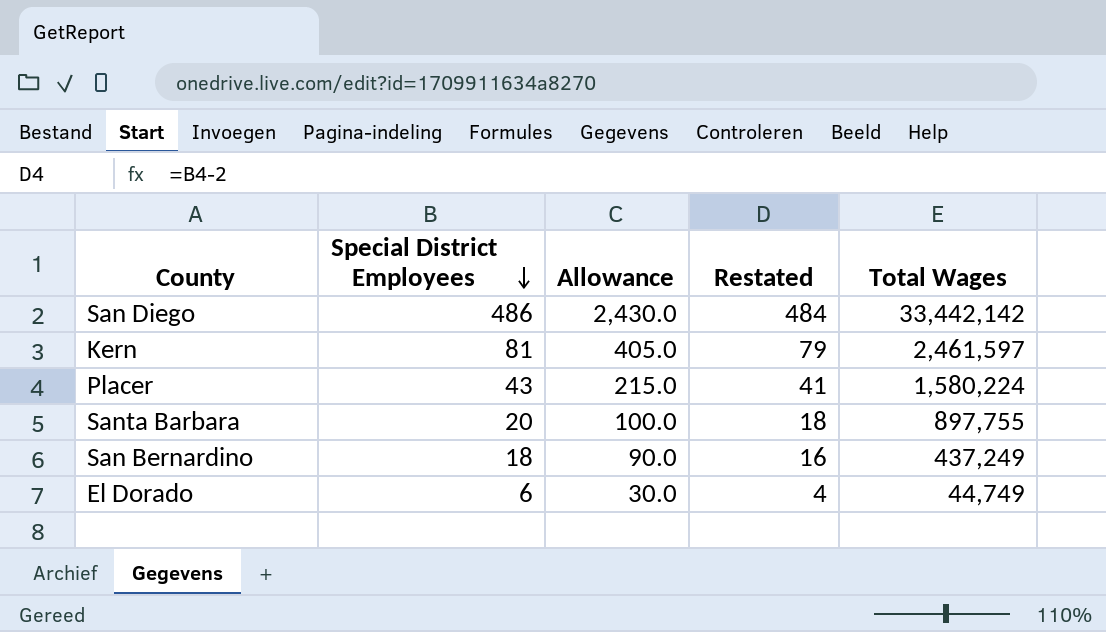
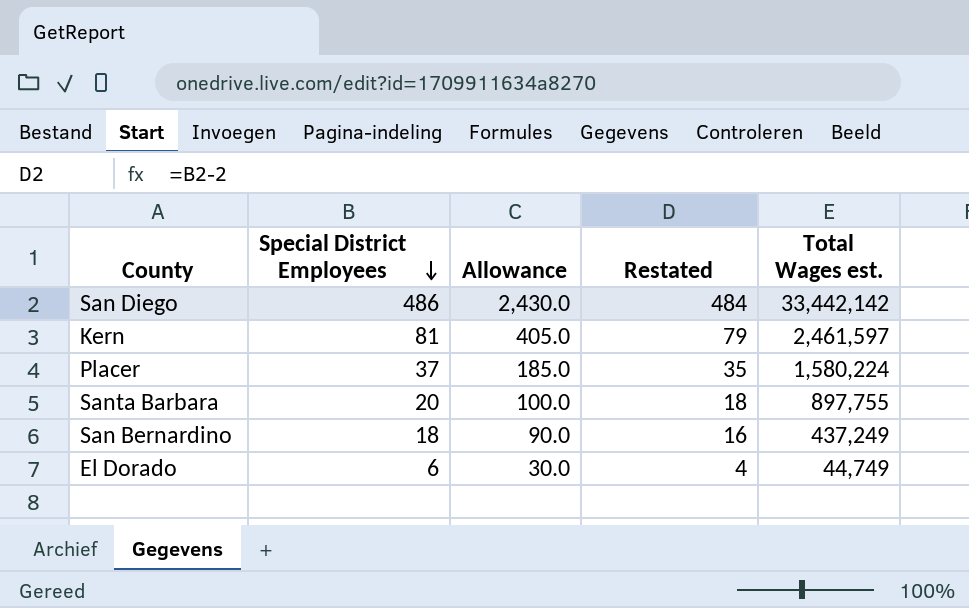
column name: Total Wages -> Total Wages est.
Placer | Special District Employees: 43 -> 37
Placer | Allowance: 215.0 -> 185.0
Placer | Restated: 41 -> 35

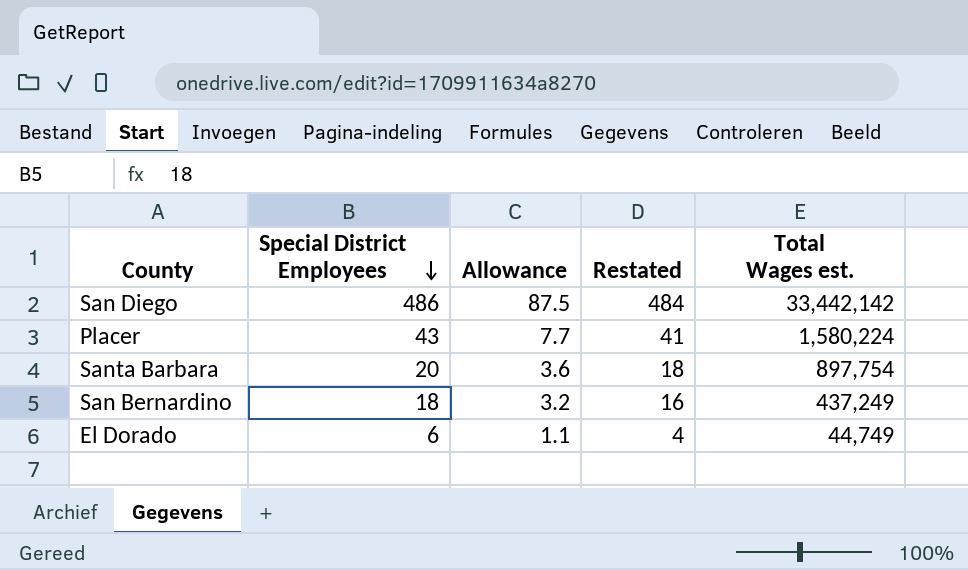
column Allowance | formula: [Special District Employees] * 5 -> [Special District Employees] * 0.18
row Kern: 81 | 405.0 | 79 | 2,461,597 -> none
Placer | Special District Employees: 37 -> 43
Placer | Restated: 35 -> 41
Santa Barbara | Total Wages est.: 897,755 -> 897,754

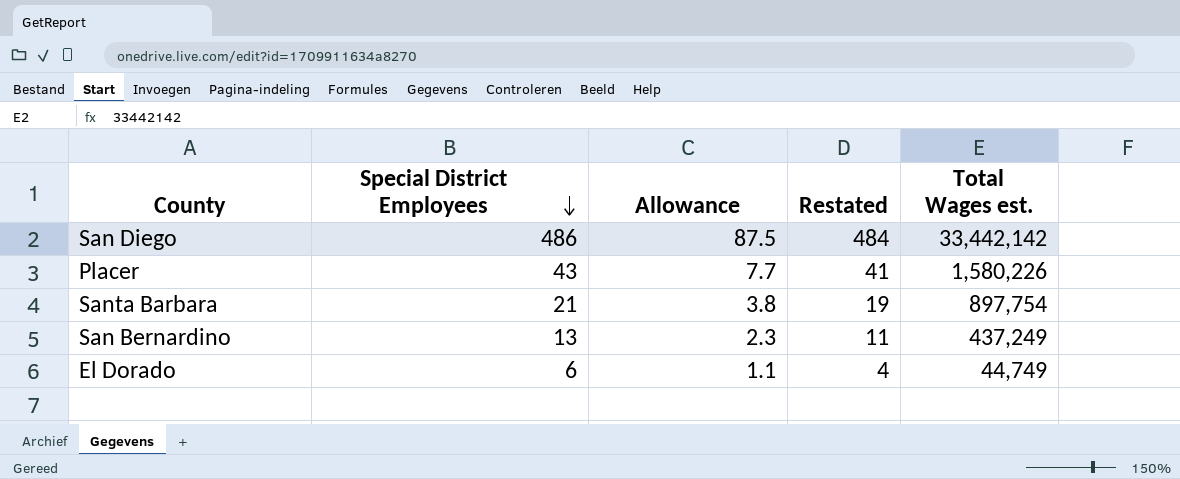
Placer | Total Wages est.: 1,580,224 -> 1,580,226
Santa Barbara | Special District Employees: 20 -> 21
Santa Barbara | Allowance: 3.6 -> 3.8
Santa Barbara | Restated: 18 -> 19
San Bernardino | Special District Employees: 18 -> 13
San Bernardino | Allowance: 3.2 -> 2.3
San Bernardino | Restated: 16 -> 11

